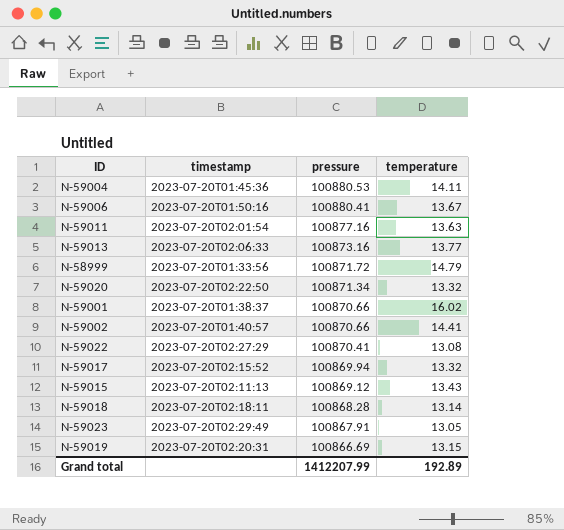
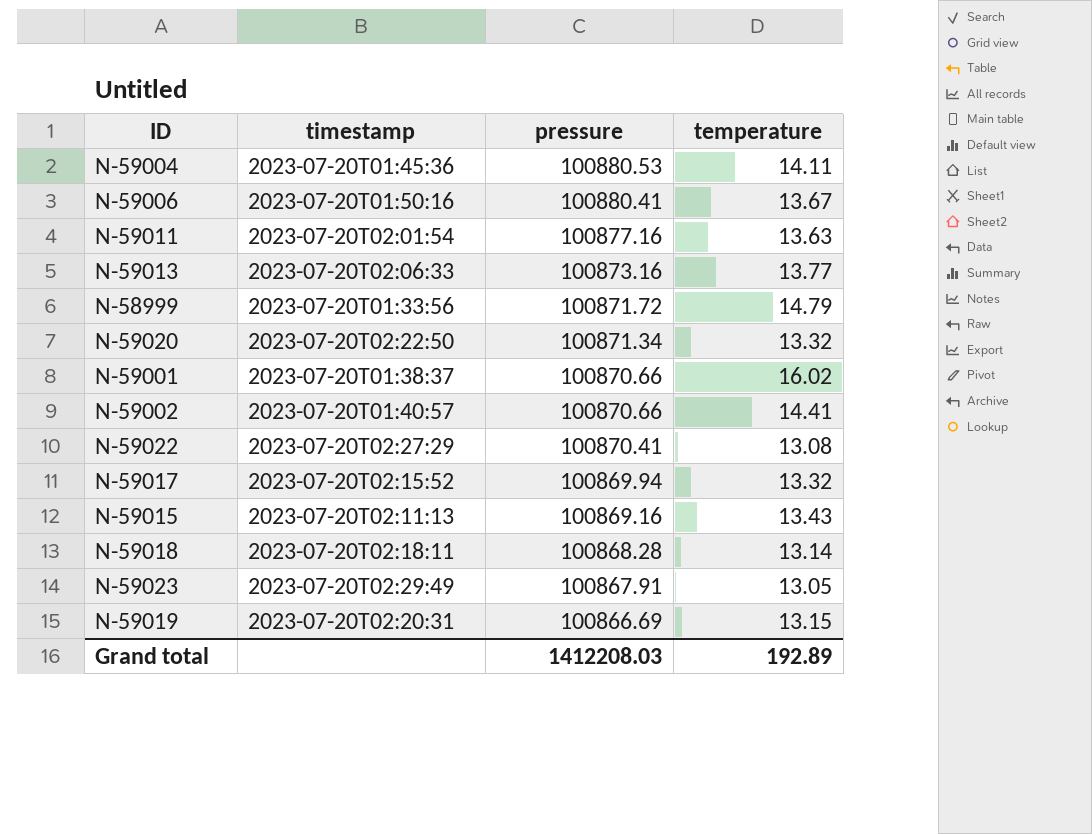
N-59015 | pressure: 100869.12 -> 100869.16
Grand total | pressure: 1412207.99 -> 1412208.03

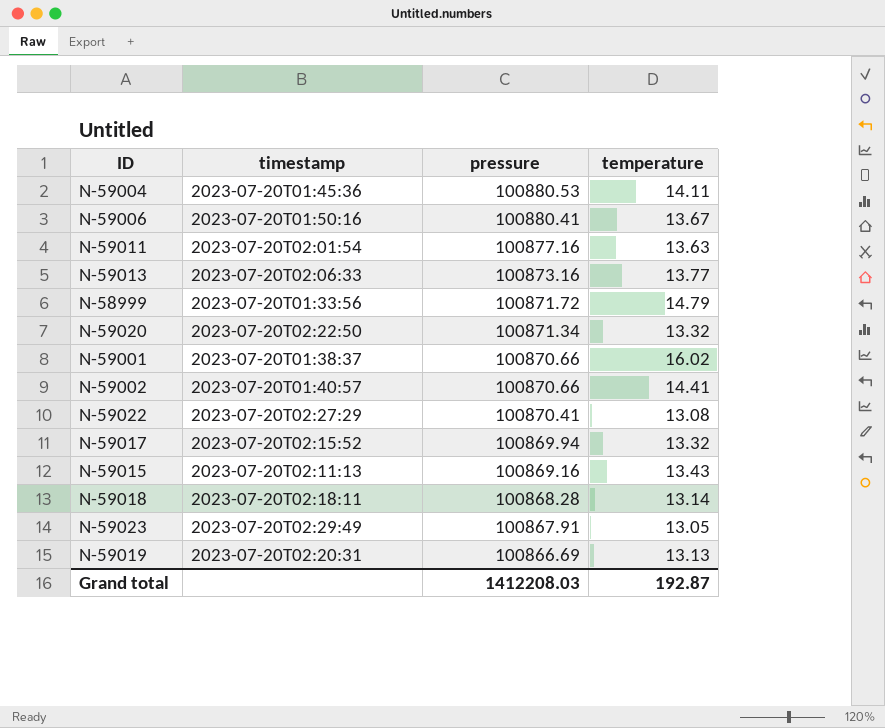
N-59019 | temperature: 13.15 -> 13.13
Grand total | temperature: 192.89 -> 192.87

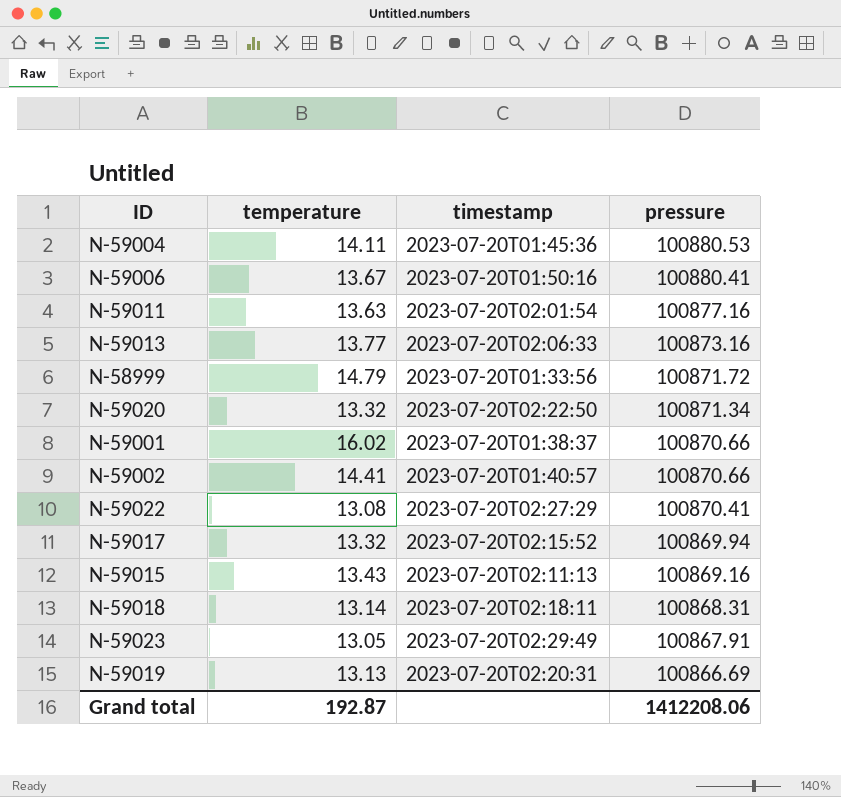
column temperature | position: 4 -> 2
N-59018 | pressure: 100868.28 -> 100868.31
Grand total | pressure: 1412208.03 -> 1412208.06

